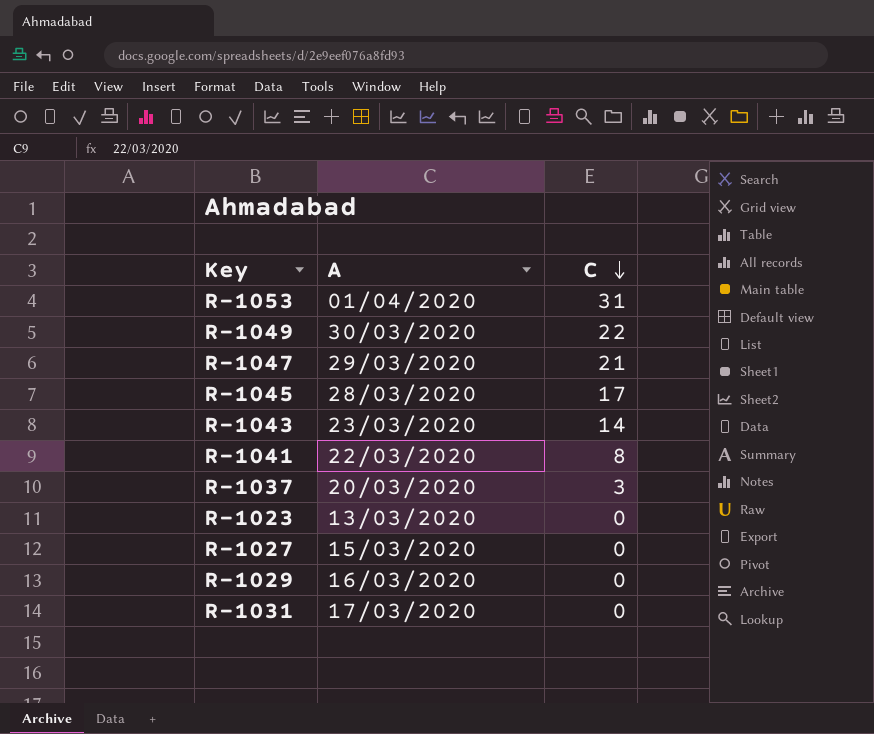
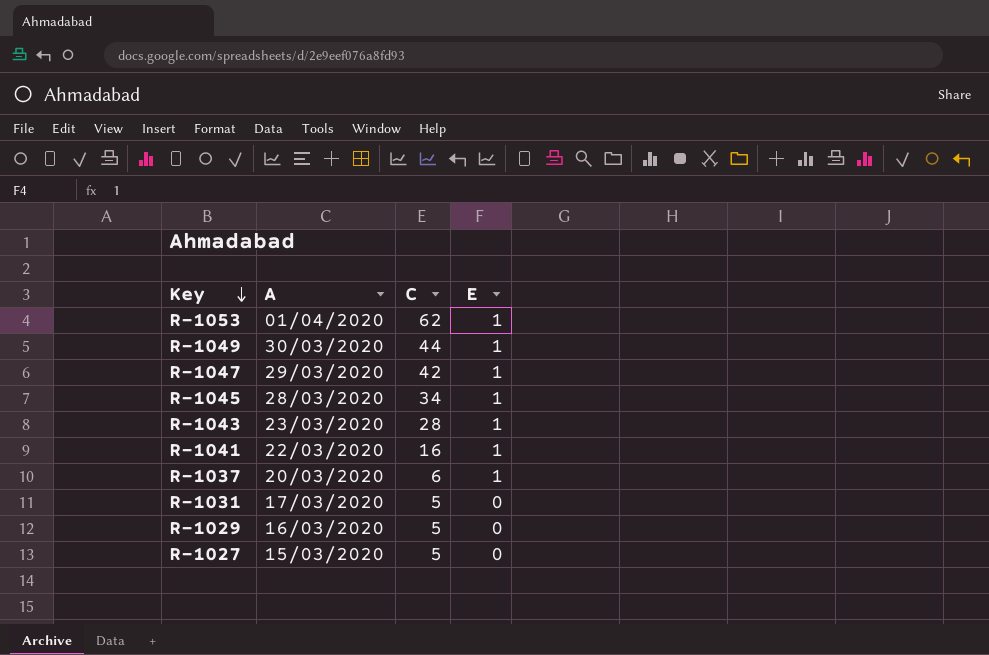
row order: C descending -> Key descending
column E | position: none -> 4
row R-1023: 13/03/2020 | 0 -> none
R-1053 | C: 31 -> 62
R-1049 | C: 22 -> 44
R-1047 | C: 21 -> 42
R-1045 | C: 17 -> 34
R-1043 | C: 14 -> 28
R-1041 | C: 8 -> 16
R-1037 | C: 3 -> 6
R-1031 | C: 0 -> 5
R-1029 | C: 0 -> 5
R-1027 | C: 0 -> 5

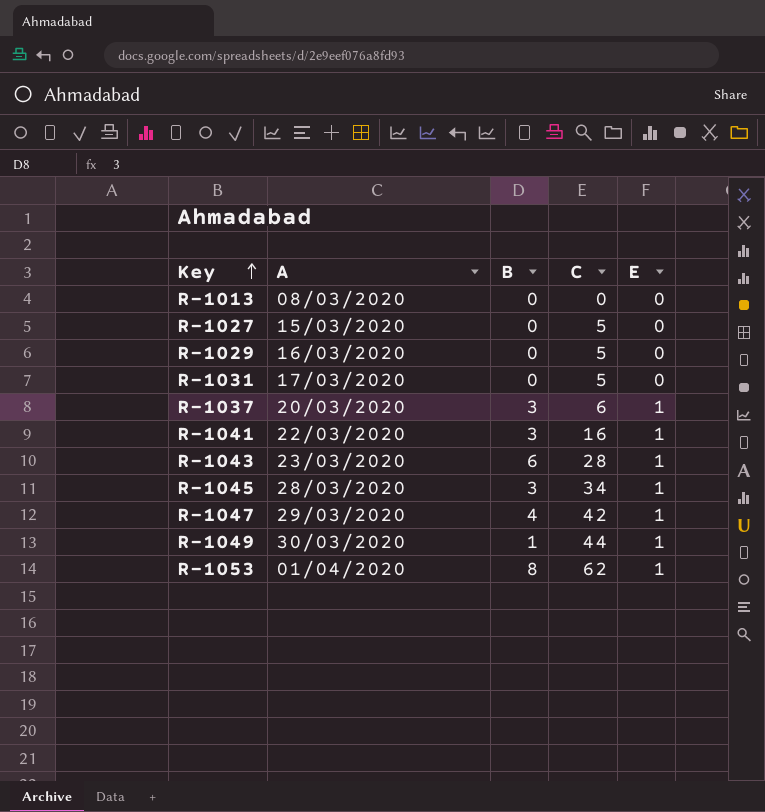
row order: Key descending -> Key ascending
column B | position: none -> 3
row R-1013: none -> 08/03/2020 | 0 | 0 | 0

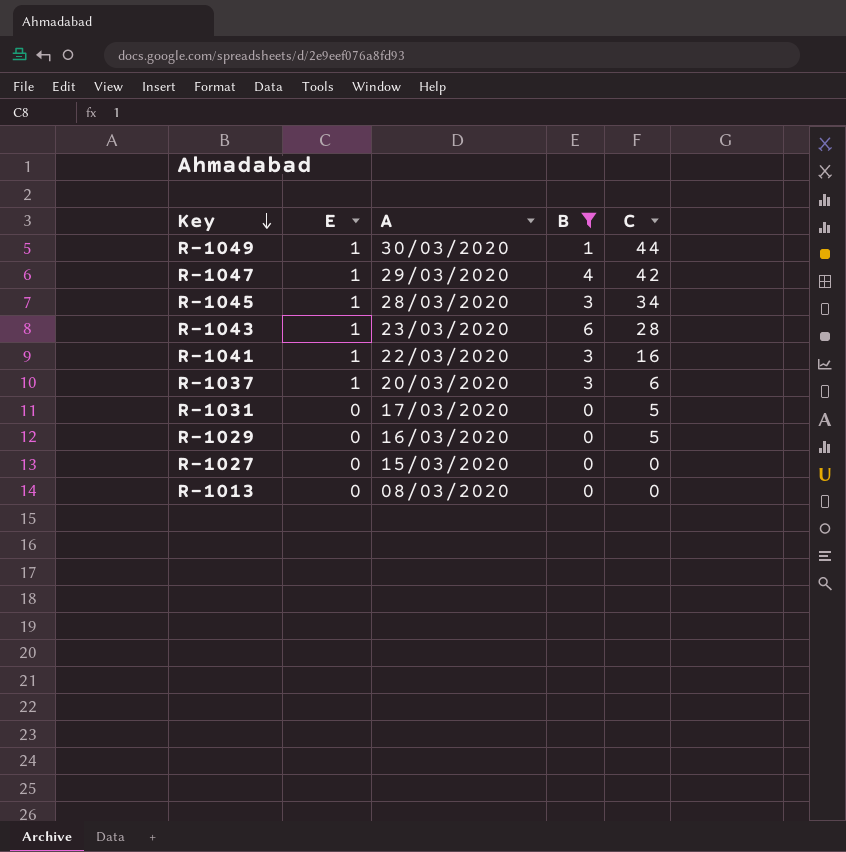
filter: none -> B != 8
row order: Key ascending -> Key descending
column E | position: 5 -> 2
R-1027 | C: 5 -> 0

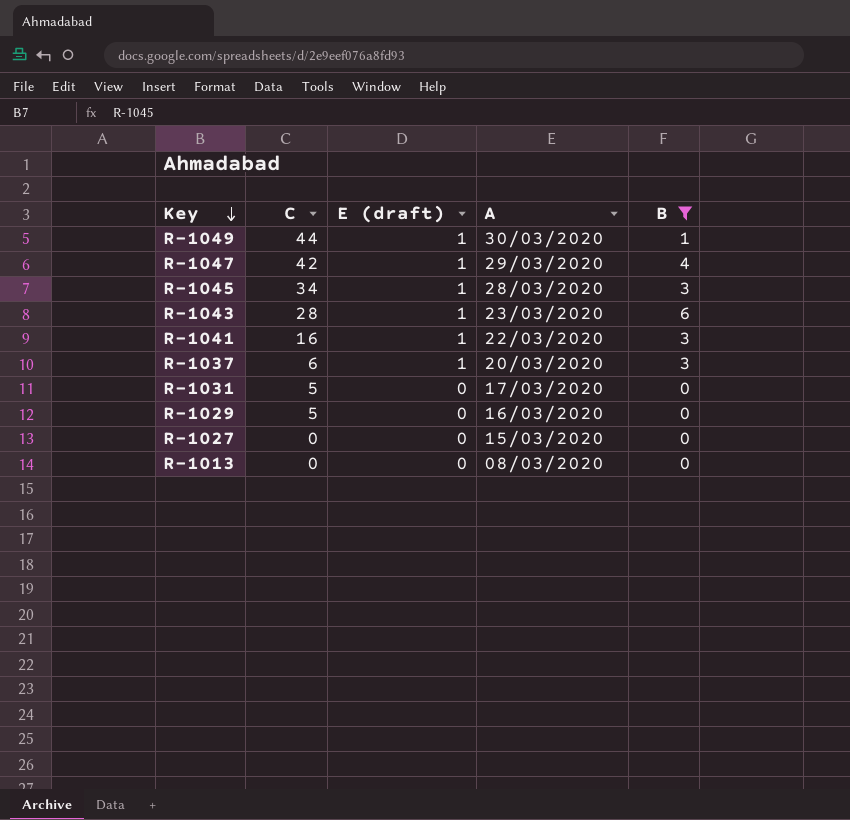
column C | position: 5 -> 2
column name: E -> E (draft)

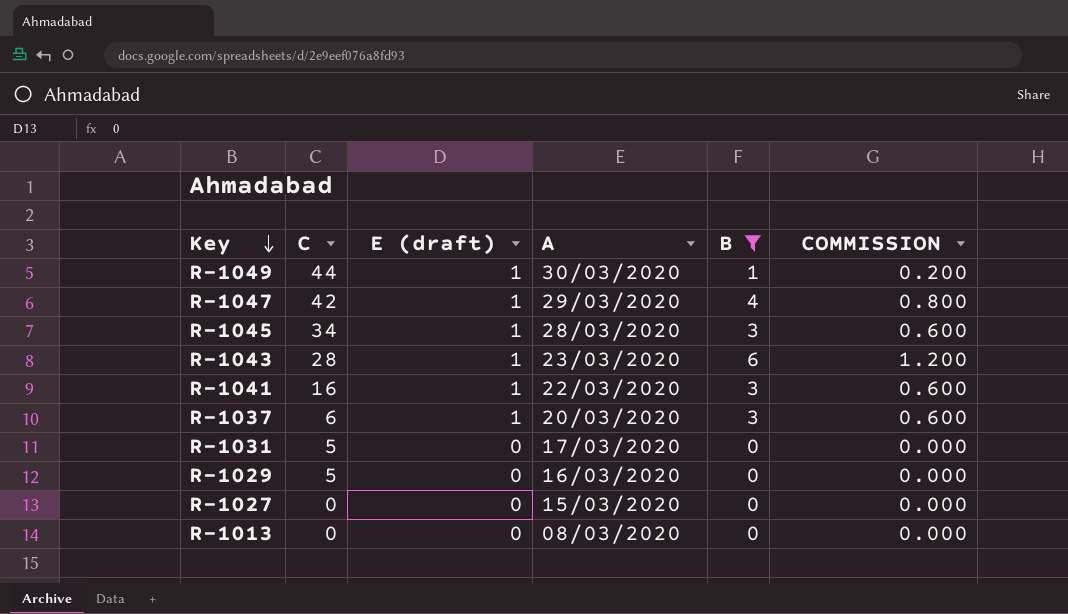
column COMMISSION | formula: none -> [B] * 0.2

